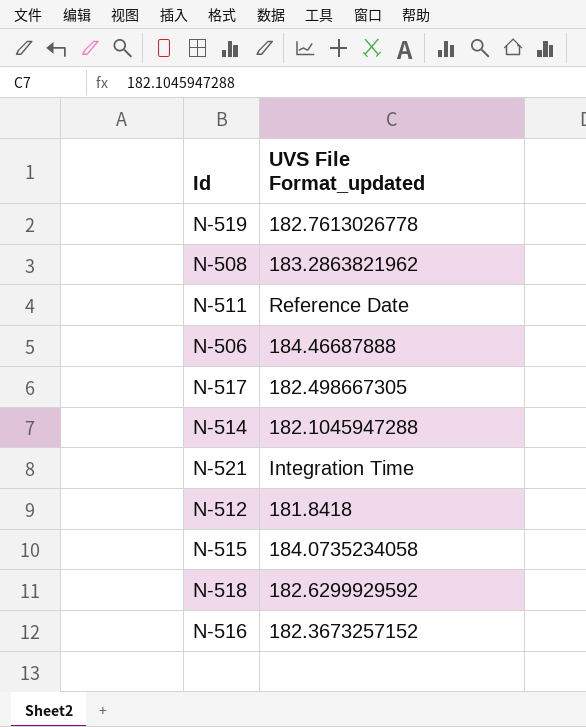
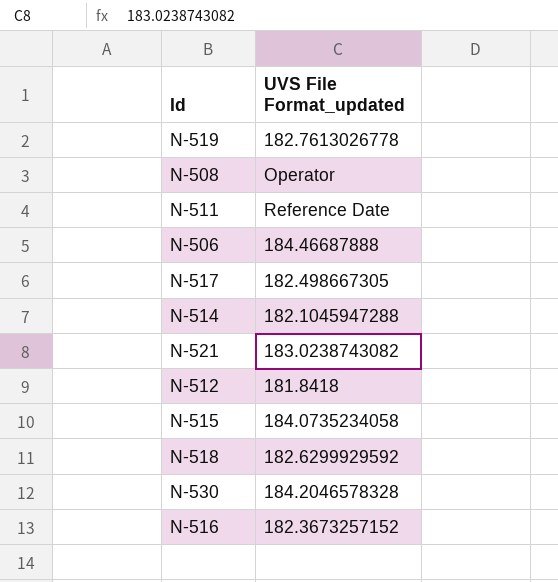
N-508 | UVS File Format_updated: 183.2863821962 -> Operator
N-521 | UVS File Format_updated: Integration Time -> 183.0238743082
row N-530: none -> 184.2046578328

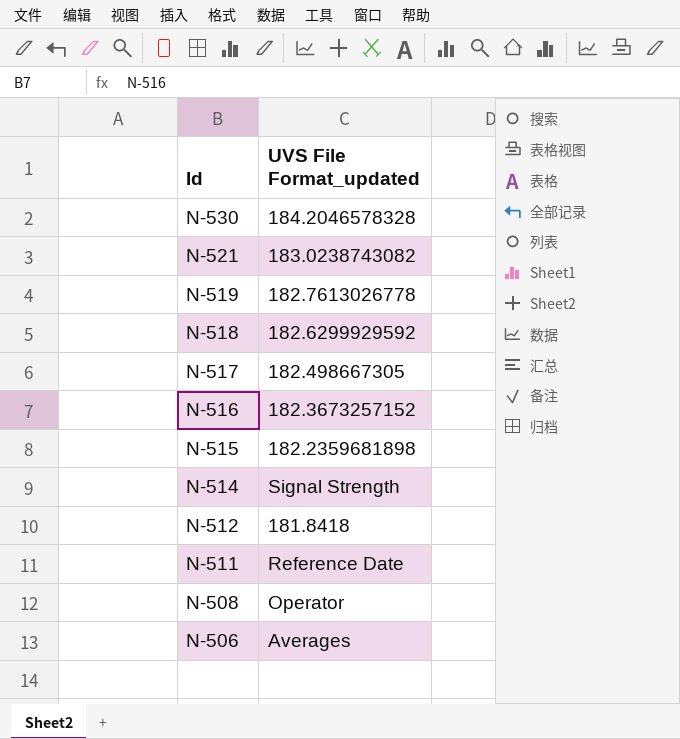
row order: none -> Id descending
N-515 | UVS File Format_updated: 184.0735234058 -> 182.2359681898
N-514 | UVS File Format_updated: 182.1045947288 -> Signal Strength
N-506 | UVS File Format_updated: 184.46687888 -> Averages

